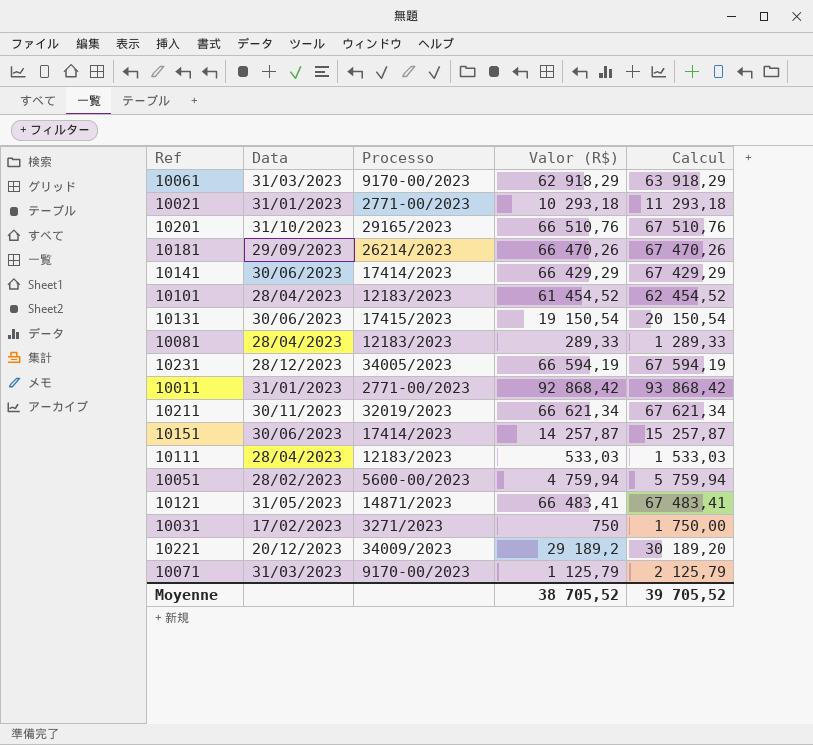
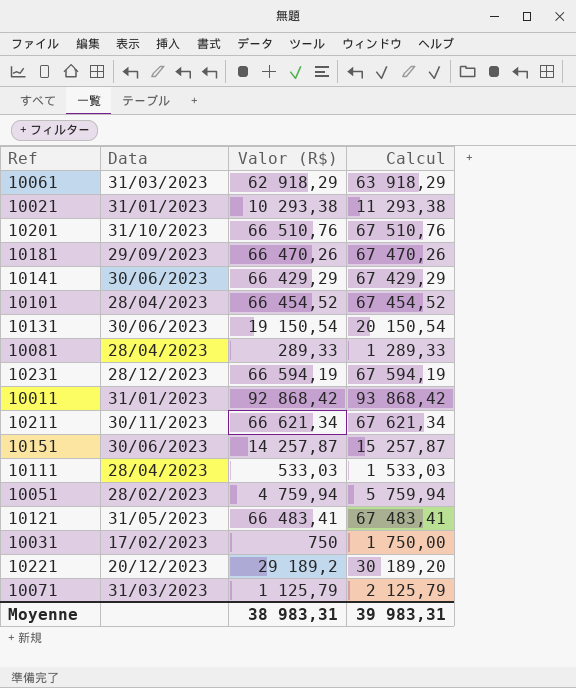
column Processo | position: 3 -> none
10021 | Valor (R$): 10 293,18 -> 10 293,38
10021 | Calcul: 11 293,18 -> 11 293,38
10101 | Valor (R$): 61 454,52 -> 66 454,52
10101 | Calcul: 62 454,52 -> 67 454,52
Moyenne | Valor (R$): 38 705,52 -> 38 983,31
Moyenne | Calcul: 39 705,52 -> 39 983,31

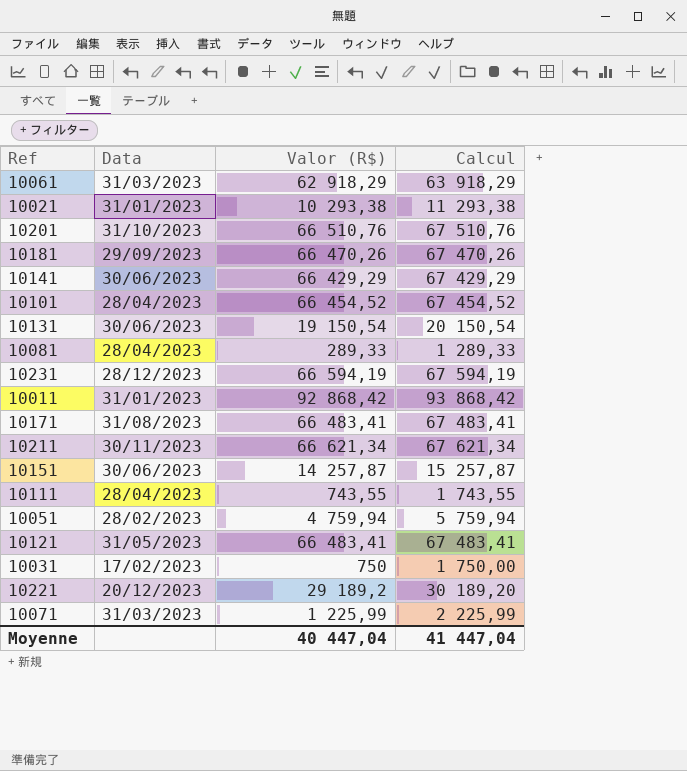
row 10171: none -> 31/08/2023 | 66 483,41 | 67 483,41
10111 | Valor (R$): 533,03 -> 743,55
10111 | Calcul: 1 533,03 -> 1 743,55
10071 | Valor (R$): 1 125,79 -> 1 225,99
10071 | Calcul: 2 125,79 -> 2 225,99
Moyenne | Valor (R$): 38 983,31 -> 40 447,04
Moyenne | Calcul: 39 983,31 -> 41 447,04

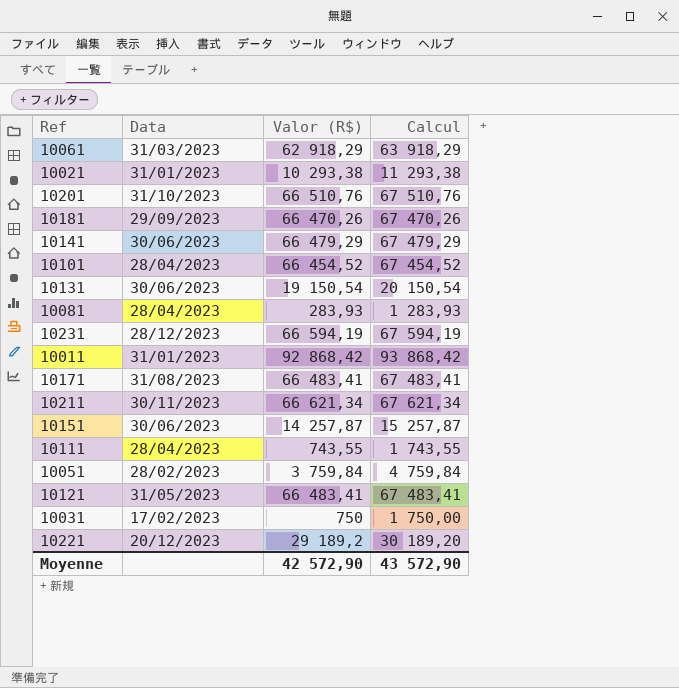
row 10071: 31/03/2023 | 1 225,99 | 2 225,99 -> none
10141 | Valor (R$): 66 429,29 -> 66 479,29
10141 | Calcul: 67 429,29 -> 67 479,29
10081 | Valor (R$): 289,33 -> 283,93
10081 | Calcul: 1 289,33 -> 1 283,93
10051 | Valor (R$): 4 759,94 -> 3 759,84
10051 | Calcul: 5 759,94 -> 4 759,84
Moyenne | Valor (R$): 40 447,04 -> 42 572,90
Moyenne | Calcul: 41 447,04 -> 43 572,90

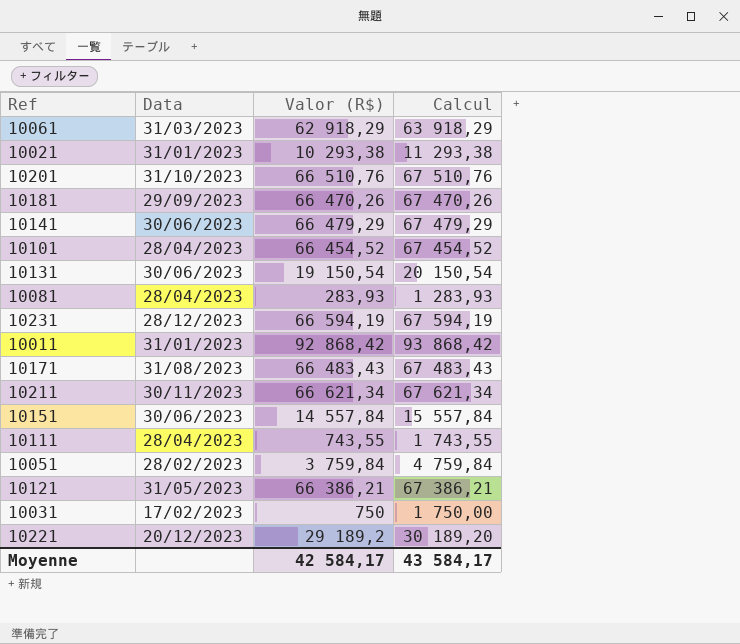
10171 | Valor (R$): 66 483,41 -> 66 483,43
10171 | Calcul: 67 483,41 -> 67 483,43
10151 | Valor (R$): 14 257,87 -> 14 557,84
10151 | Calcul: 15 257,87 -> 15 557,84
10121 | Valor (R$): 66 483,41 -> 66 386,21
10121 | Calcul: 67 483,41 -> 67 386,21
Moyenne | Valor (R$): 42 572,90 -> 42 584,17
Moyenne | Calcul: 43 572,90 -> 43 584,17

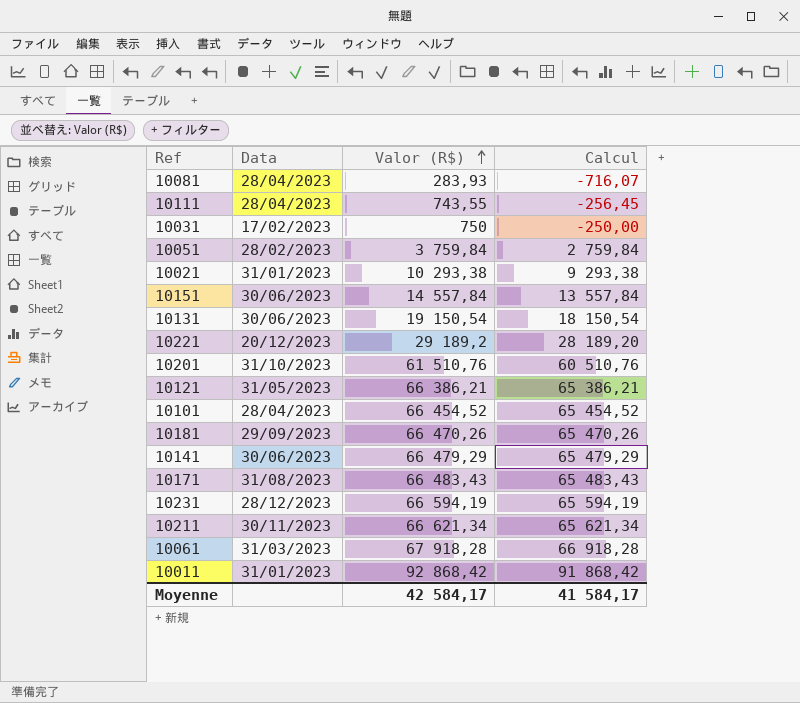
row order: none -> Valor (R$) ascending
column Calcul | formula: [Valor (R$)] + 1000 -> [Valor (R$)] - 1000
10201 | Valor (R$): 66 510,76 -> 61 510,76
10061 | Valor (R$): 62 918,29 -> 67 918,28
Moyenne | Calcul: 43 584,17 -> 41 584,17

